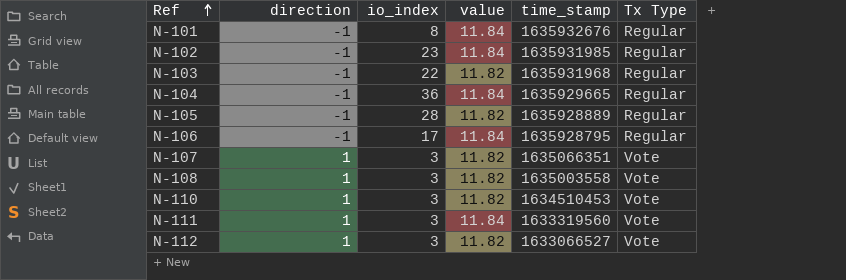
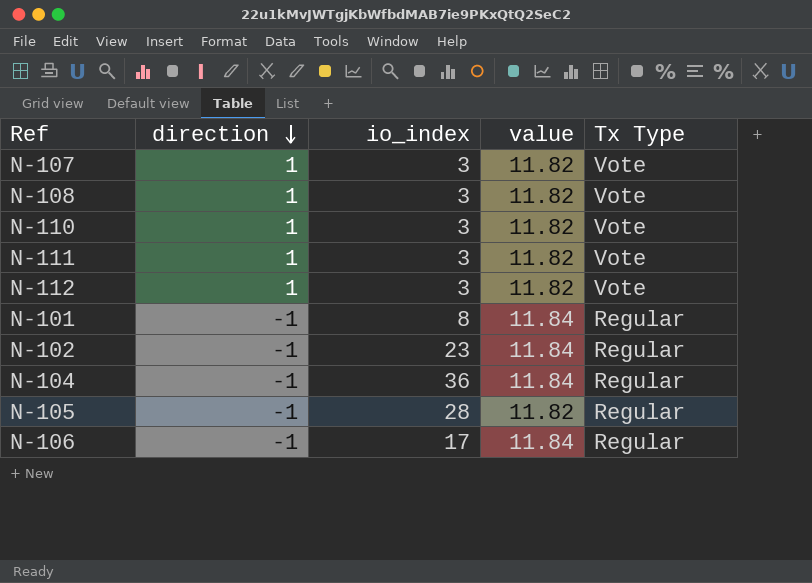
row order: Ref ascending -> direction descending
column time_stamp | position: 5 -> none
row N-103: -1 | 22 | 11.82 | 1635931968 | Regular -> none
N-111 | value: 11.84 -> 11.82

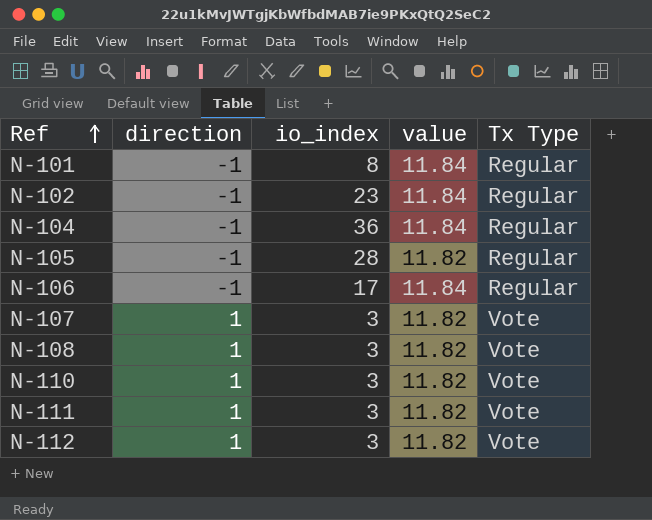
row order: direction descending -> Ref ascending

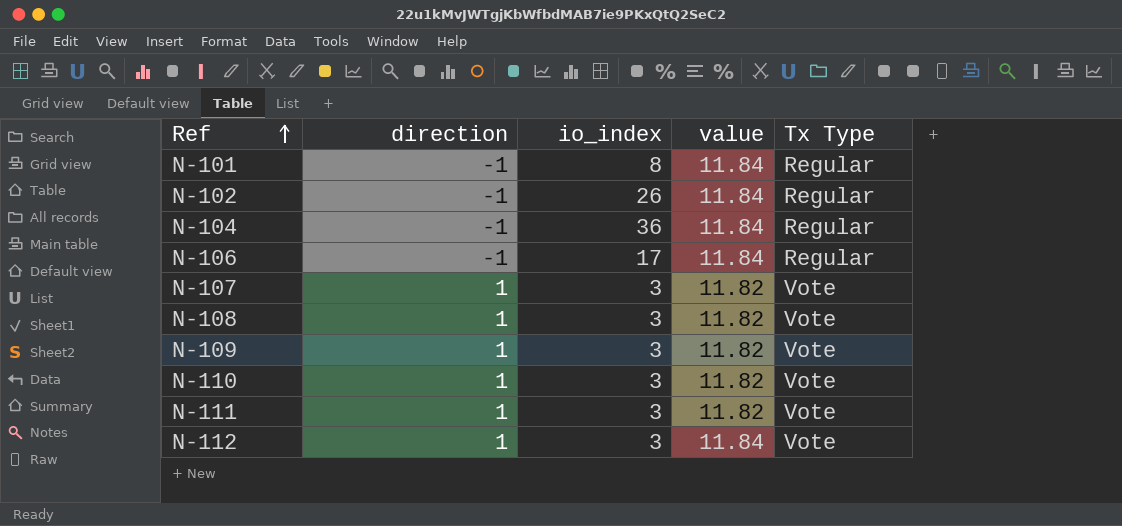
row N-105: -1 | 28 | 11.82 | Regular -> none
N-102 | io_index: 23 -> 26
row N-109: none -> 1 | 3 | 11.82 | Vote
N-112 | value: 11.82 -> 11.84

